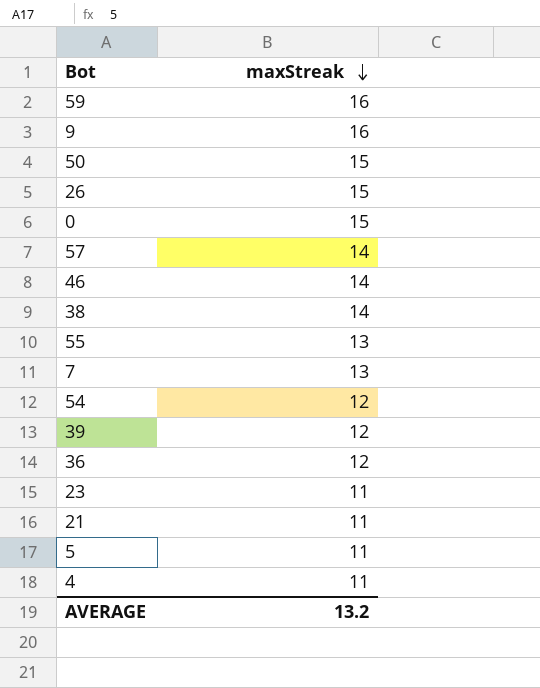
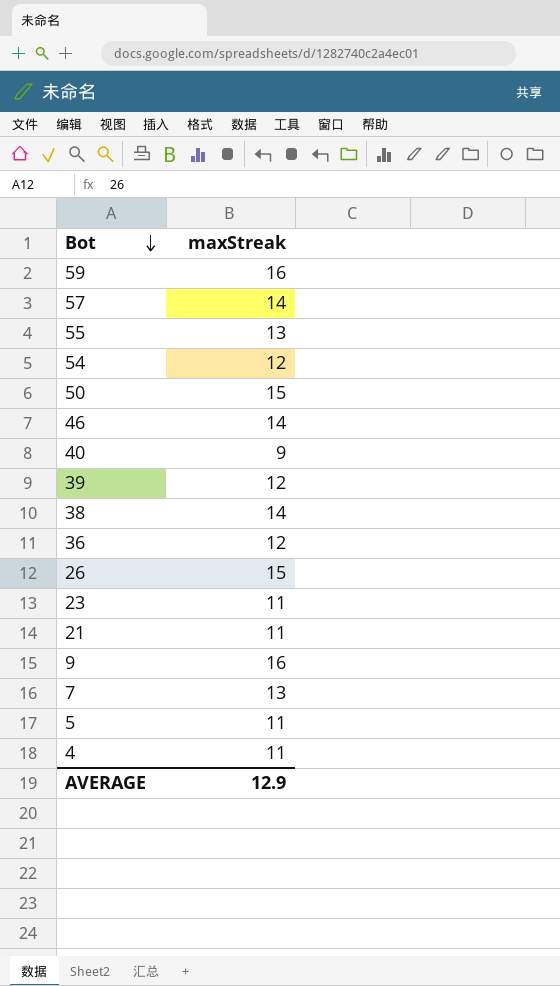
row order: maxStreak descending -> Bot descending
row 0: 15 -> none
row 40: none -> 9
AVERAGE | maxStreak: 13.2 -> 12.9

